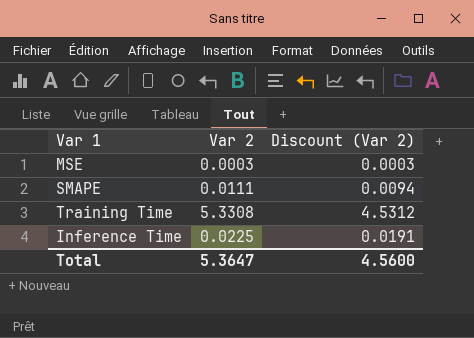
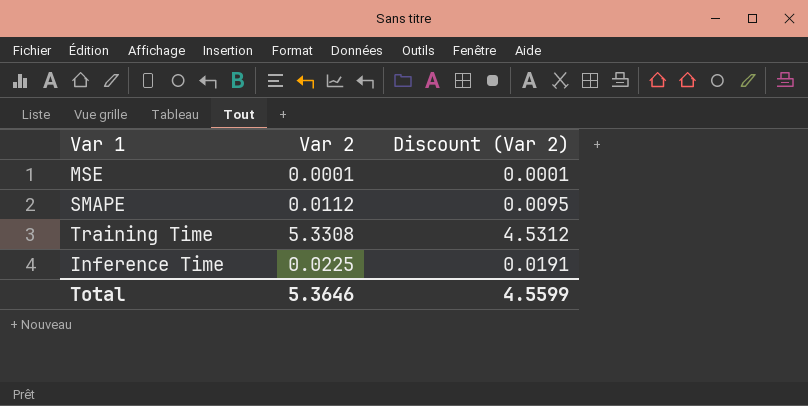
MSE | Var 2: 0.0003 -> 0.0001
MSE | Discount (Var 2): 0.0003 -> 0.0001
SMAPE | Var 2: 0.0111 -> 0.0112
SMAPE | Discount (Var 2): 0.0094 -> 0.0095
Total | Var 2: 5.3647 -> 5.3646
Total | Discount (Var 2): 4.5600 -> 4.5599

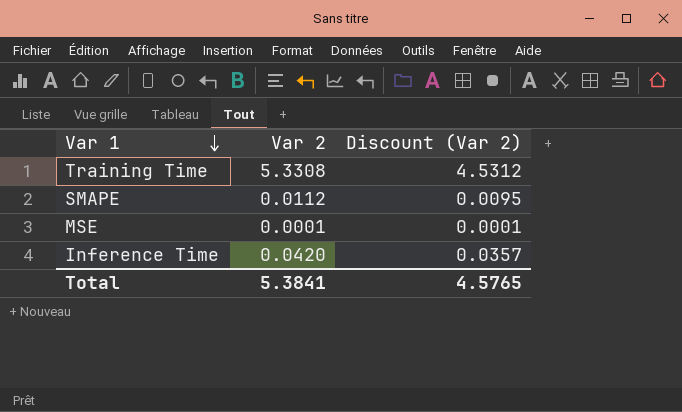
row order: none -> Var 1 descending
Inference Time | Var 2: 0.0225 -> 0.0420
Inference Time | Discount (Var 2): 0.0191 -> 0.0357
Total | Var 2: 5.3646 -> 5.3841
Total | Discount (Var 2): 4.5599 -> 4.5765

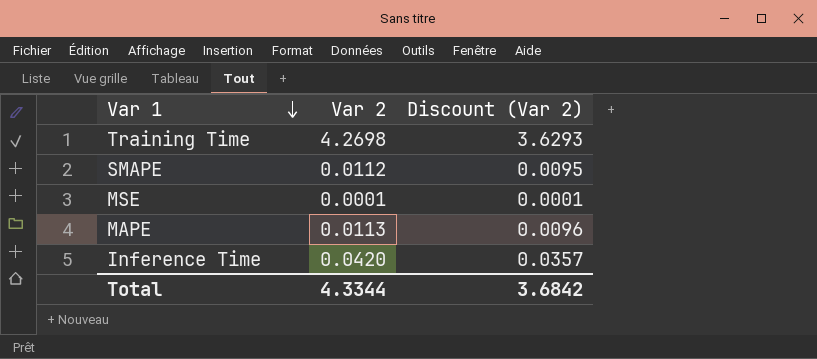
Training Time | Var 2: 5.3308 -> 4.2698
Training Time | Discount (Var 2): 4.5312 -> 3.6293
row MAPE: none -> 0.0113 | 0.0096
Total | Var 2: 5.3841 -> 4.3344
Total | Discount (Var 2): 4.5765 -> 3.6842

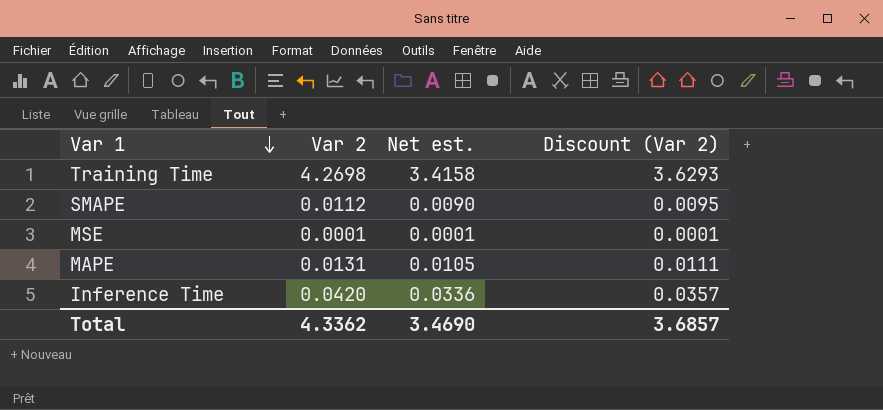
column Net est. | formula: none -> [Var 2] * 0.8
MAPE | Var 2: 0.0113 -> 0.0131
MAPE | Discount (Var 2): 0.0096 -> 0.0111
Total | Var 2: 4.3344 -> 4.3362
Total | Discount (Var 2): 3.6842 -> 3.6857

